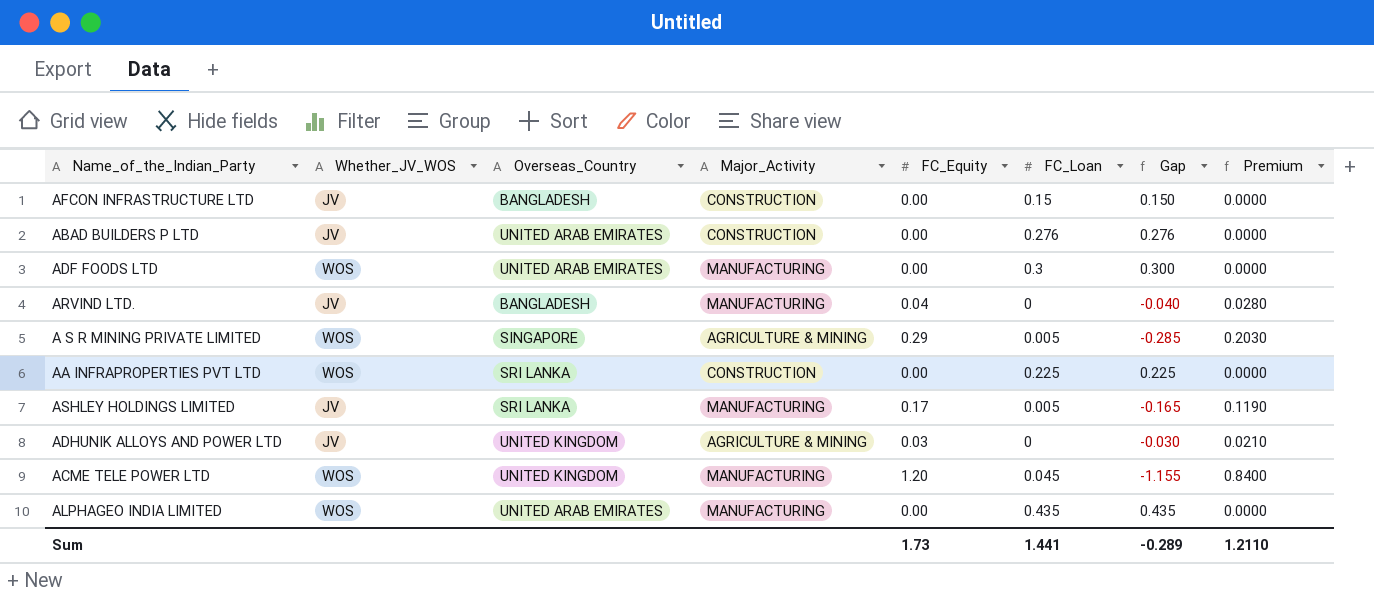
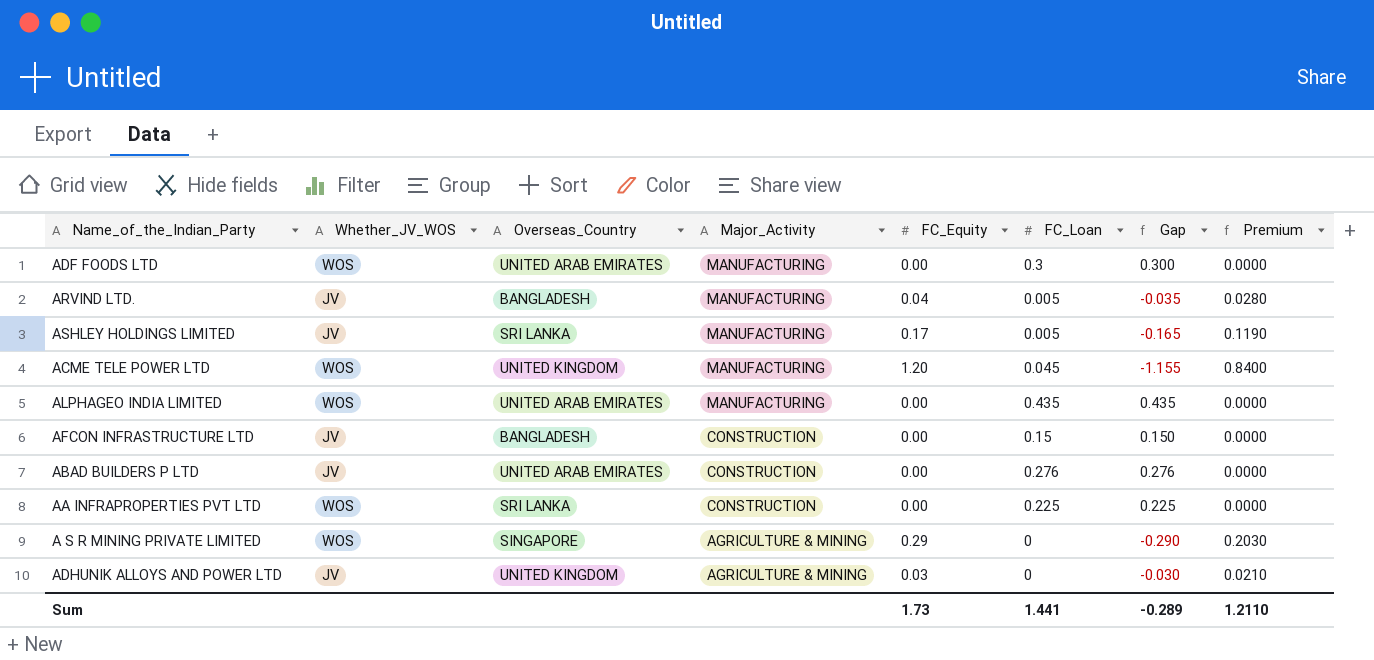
row order: none -> Major_Activity descending
ARVIND LTD. | FC_Loan: 0 -> 0.005
ARVIND LTD. | Gap: -0.040 -> -0.035
A S R MINING PRIVATE LIMITED | FC_Loan: 0.005 -> 0
A S R MINING PRIVATE LIMITED | Gap: -0.285 -> -0.290

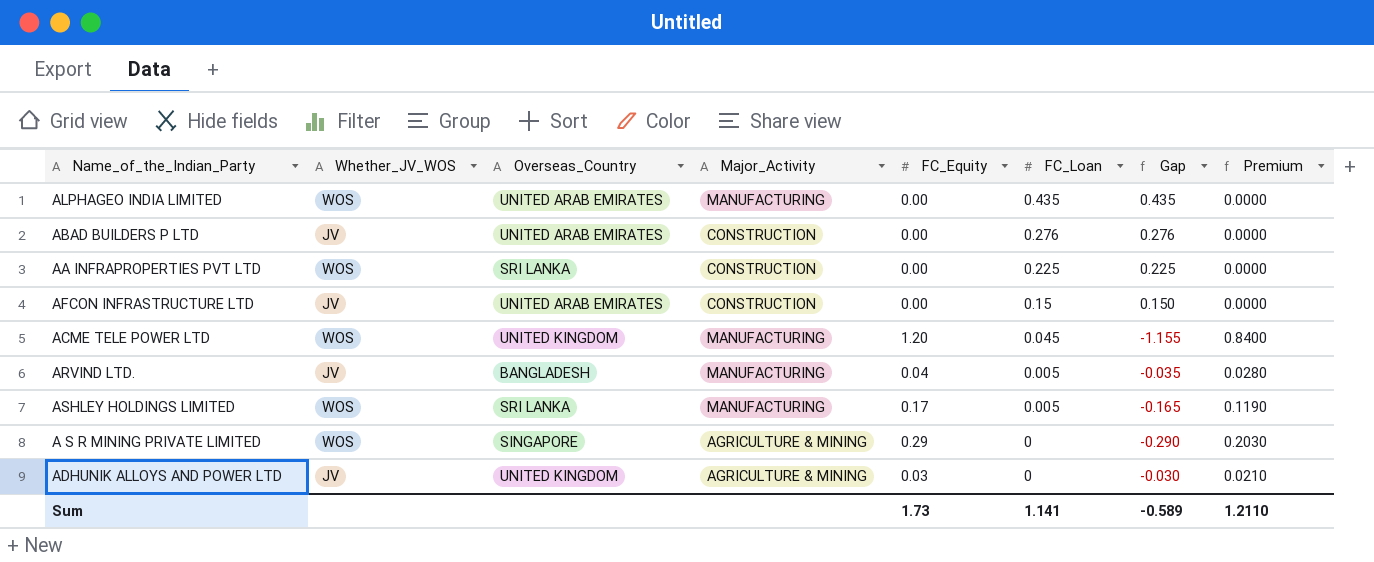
row order: Major_Activity descending -> FC_Loan descending
row ADF FOODS LTD: WOS | UNITED ARAB EMIRATES | MANUFACTURING | 0.00 | 0.3 | 0.300 | 0.0000 -> none
AFCON INFRASTRUCTURE LTD | Overseas_Country: BANGLADESH -> UNITED ARAB EMIRATES
ASHLEY HOLDINGS LIMITED | Whether_JV_WOS: JV -> WOS
Sum | FC_Loan: 1.441 -> 1.141
Sum | Gap: -0.289 -> -0.589

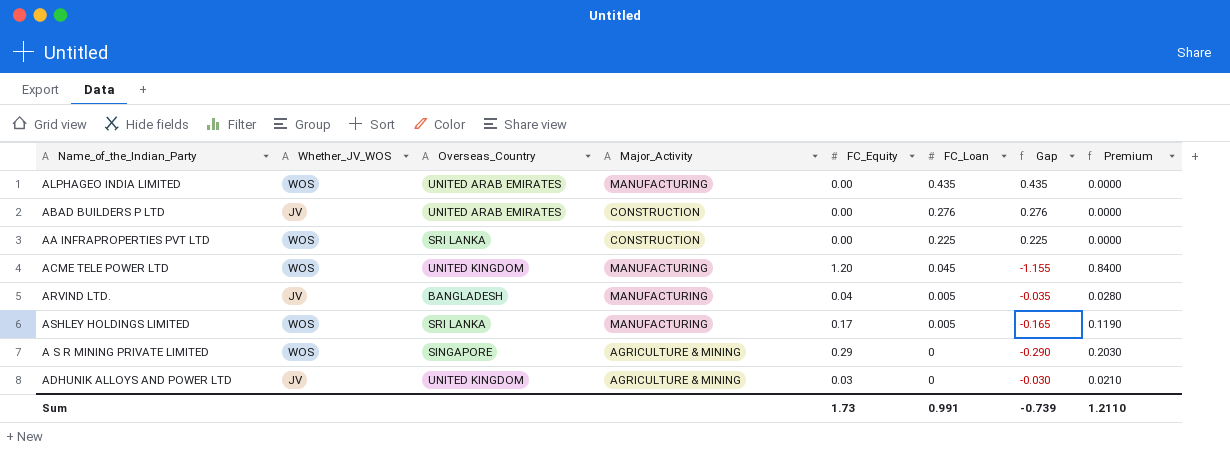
row AFCON INFRASTRUCTURE LTD: JV | UNITED ARAB EMIRATES | CONSTRUCTION | 0.00 | 0.15 | 0.150 | 0.0000 -> none
Sum | FC_Loan: 1.141 -> 0.991
Sum | Gap: -0.589 -> -0.739

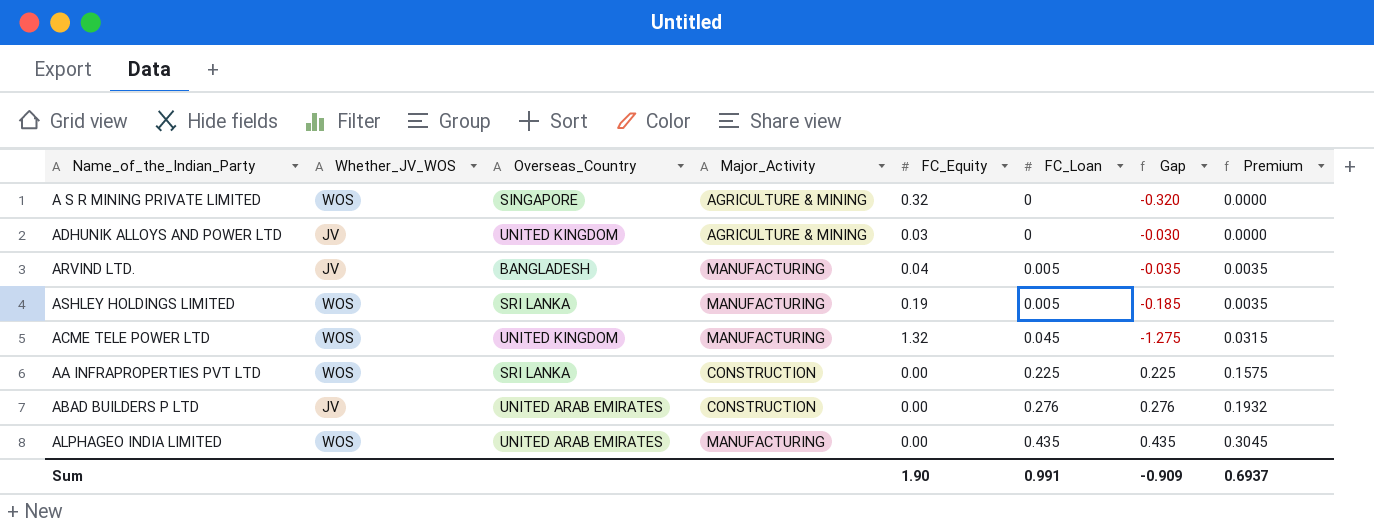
row order: FC_Loan descending -> FC_Loan ascending
column Premium | formula: [FC_Equity] * 0.7 -> [FC_Loan] * 0.7
A S R MINING PRIVATE LIMITED | FC_Equity: 0.29 -> 0.32
A S R MINING PRIVATE LIMITED | Gap: -0.290 -> -0.320
ASHLEY HOLDINGS LIMITED | FC_Equity: 0.17 -> 0.19
ASHLEY HOLDINGS LIMITED | Gap: -0.165 -> -0.185
ACME TELE POWER LTD | FC_Equity: 1.20 -> 1.32
ACME TELE POWER LTD | Gap: -1.155 -> -1.275
Sum | FC_Equity: 1.73 -> 1.90
Sum | Gap: -0.739 -> -0.909
Sum | Premium: 1.2110 -> 0.6937

